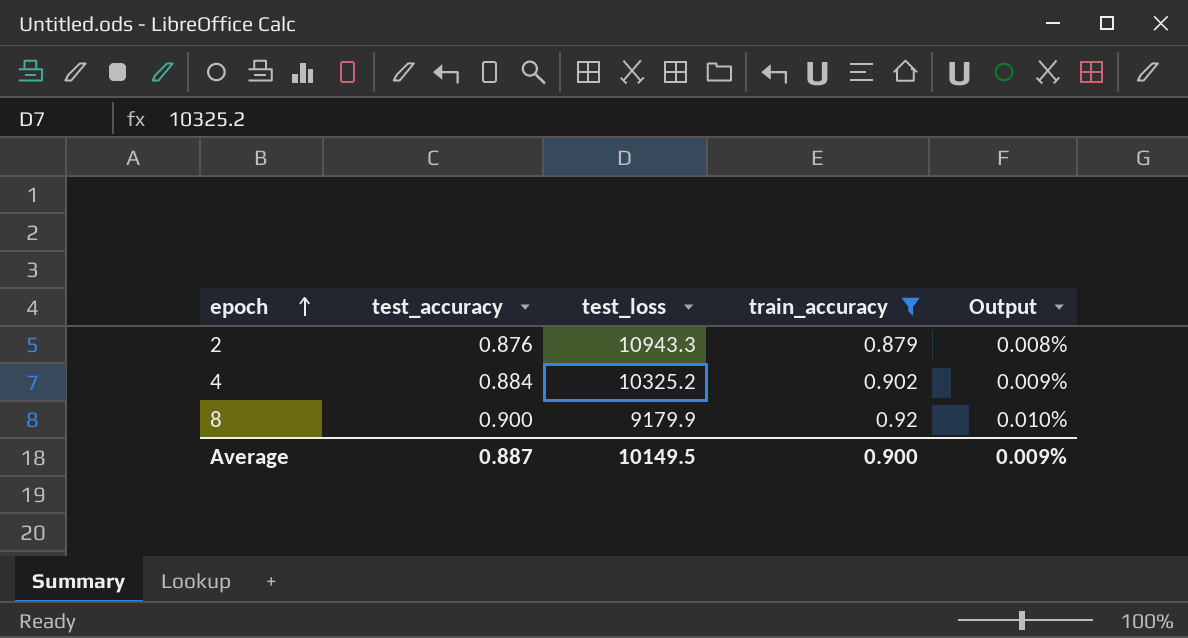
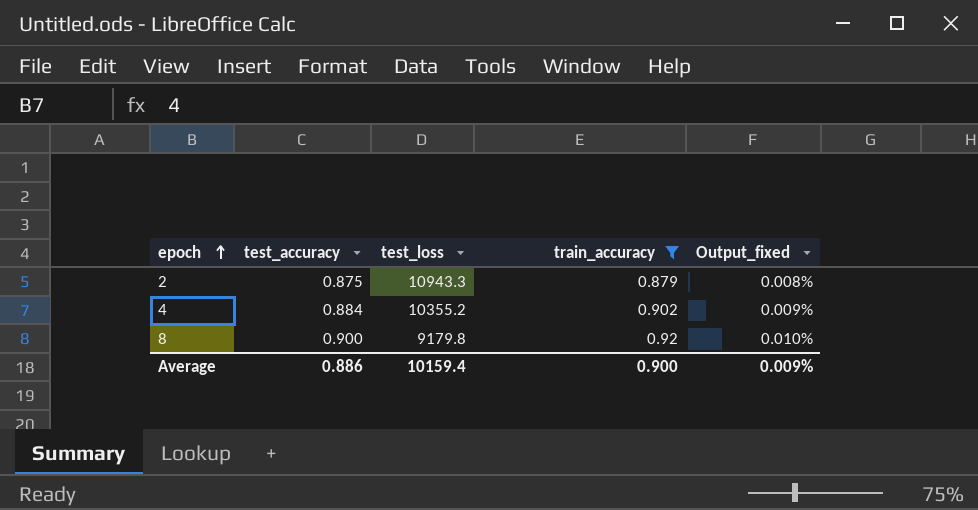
column name: Output -> Output_fixed
2 | test_accuracy: 0.876 -> 0.875
4 | test_loss: 10325.2 -> 10355.2
8 | test_loss: 9179.9 -> 9179.8
Average | test_accuracy: 0.887 -> 0.886
Average | test_loss: 10149.5 -> 10159.4

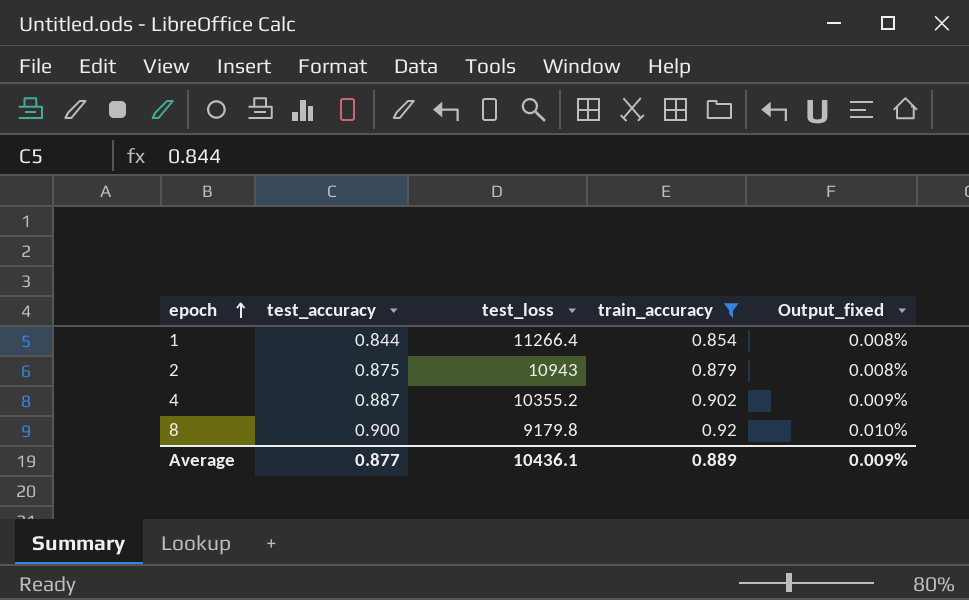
row 1: none -> 0.844 | 11266.4 | 0.854 | 0.008%
2 | test_loss: 10943.3 -> 10943
4 | test_accuracy: 0.884 -> 0.887
Average | test_accuracy: 0.886 -> 0.877
Average | test_loss: 10159.4 -> 10436.1
Average | train_accuracy: 0.900 -> 0.889

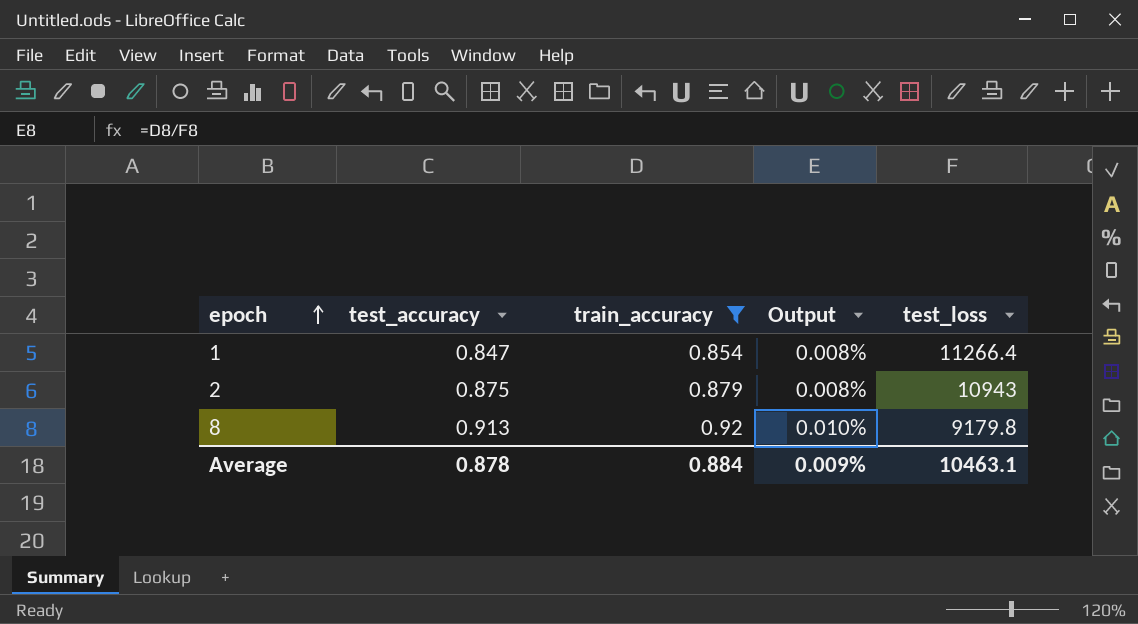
column name: Output_fixed -> Output
column test_loss | position: 3 -> 5
row 4: 0.887 | 10355.2 | 0.902 | 0.009% -> none
1 | test_accuracy: 0.844 -> 0.847
8 | test_accuracy: 0.900 -> 0.913
Average | test_accuracy: 0.877 -> 0.878
Average | train_accuracy: 0.889 -> 0.884
Average | test_loss: 10436.1 -> 10463.1

